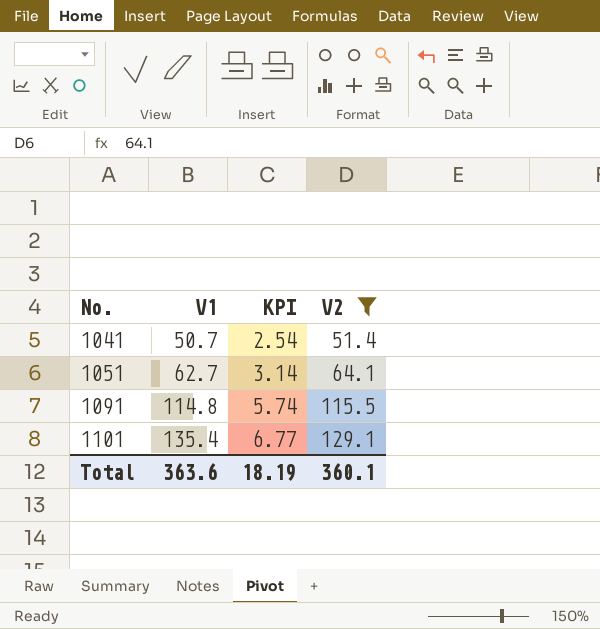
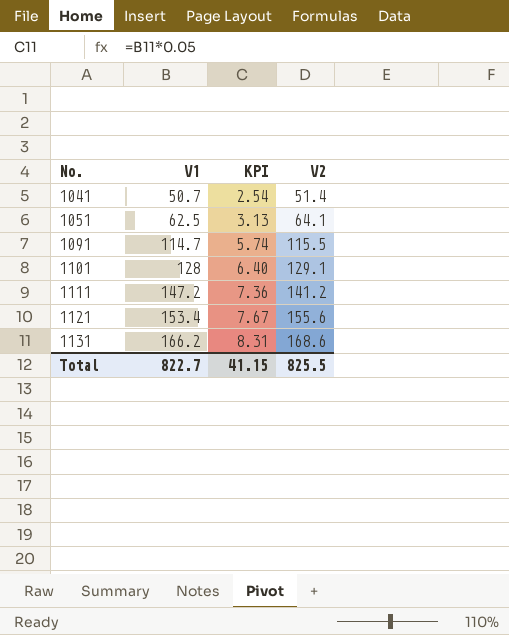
filter: V2 <= 129.1 -> none
1051 | V1: 62.7 -> 62.5
1051 | KPI: 3.14 -> 3.13
1091 | V1: 114.8 -> 114.7
1101 | V1: 135.4 -> 128
1101 | KPI: 6.77 -> 6.40
Total | V1: 363.6 -> 822.7
Total | KPI: 18.19 -> 41.15
Total | V2: 360.1 -> 825.5

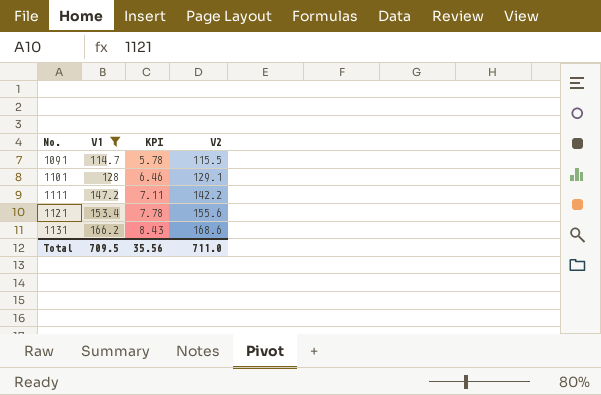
filter: none -> V1 >= 114.7
column KPI | formula: [V1] * 0.05 -> [V2] * 0.05
1111 | V2: 141.2 -> 142.2
Total | V1: 822.7 -> 709.5
Total | KPI: 41.15 -> 35.56
Total | V2: 825.5 -> 711.0

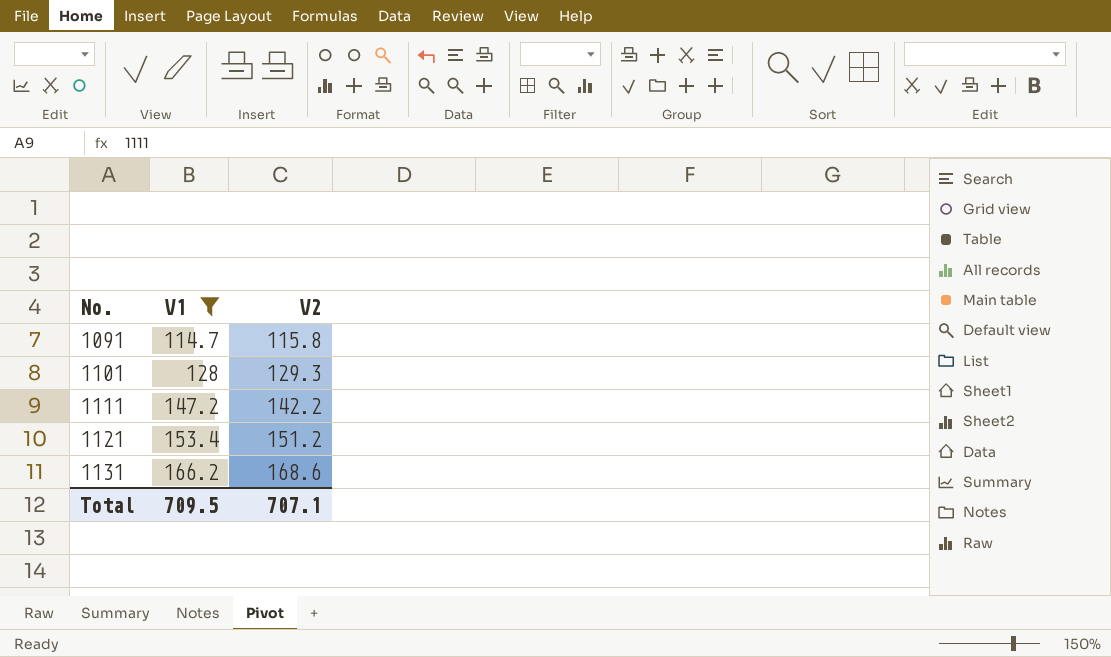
column KPI | formula: [V2] * 0.05 -> none
1091 | V2: 115.5 -> 115.8
1101 | V2: 129.1 -> 129.3
1121 | V2: 155.6 -> 151.2
Total | V2: 711.0 -> 707.1

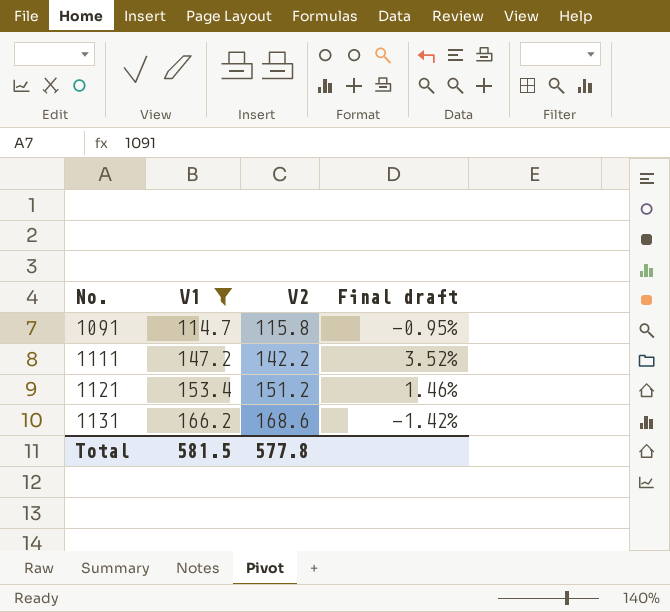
column Final draft | formula: none -> ([V1] - [V2]) / [V2]
row 1101: 128 | 129.3 -> none
Total | V1: 709.5 -> 581.5
Total | V2: 707.1 -> 577.8

